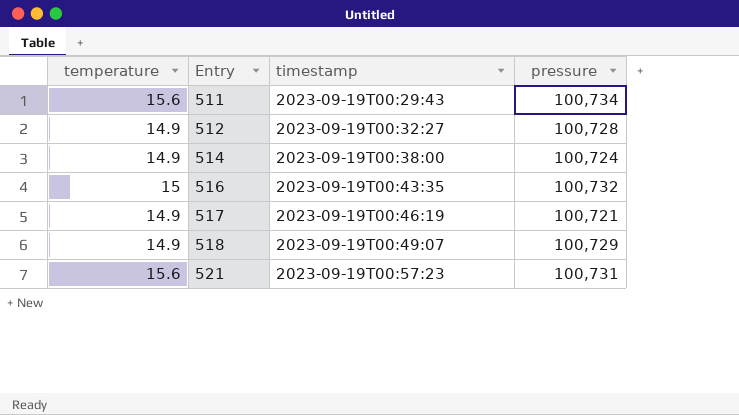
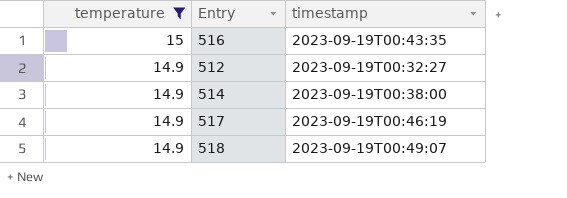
filter: none -> temperature != 15.6
row order: Entry ascending -> temperature descending
column pressure | position: 4 -> none

